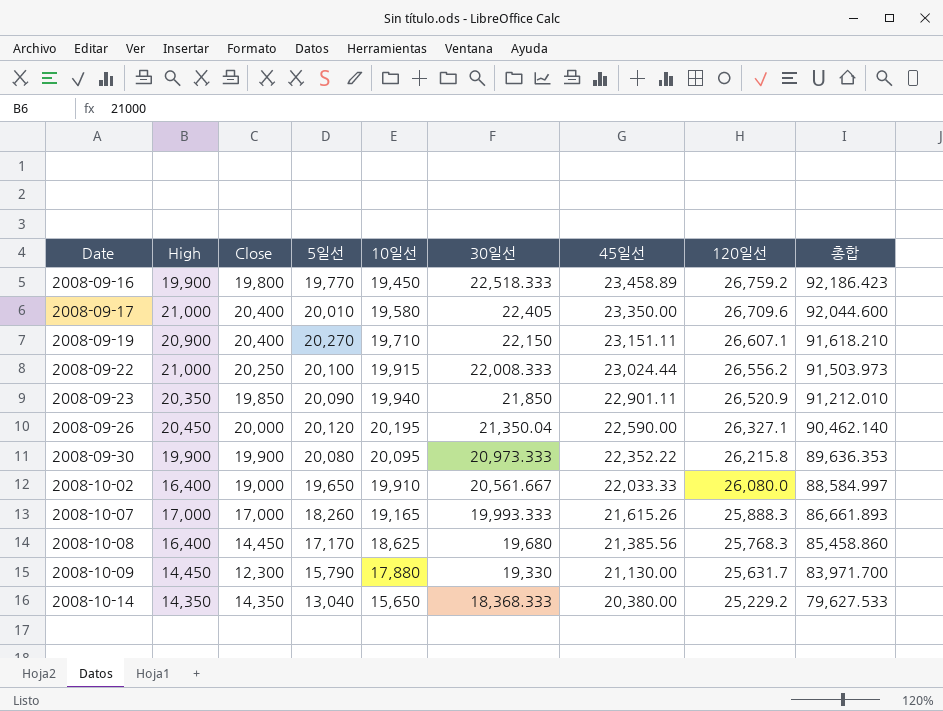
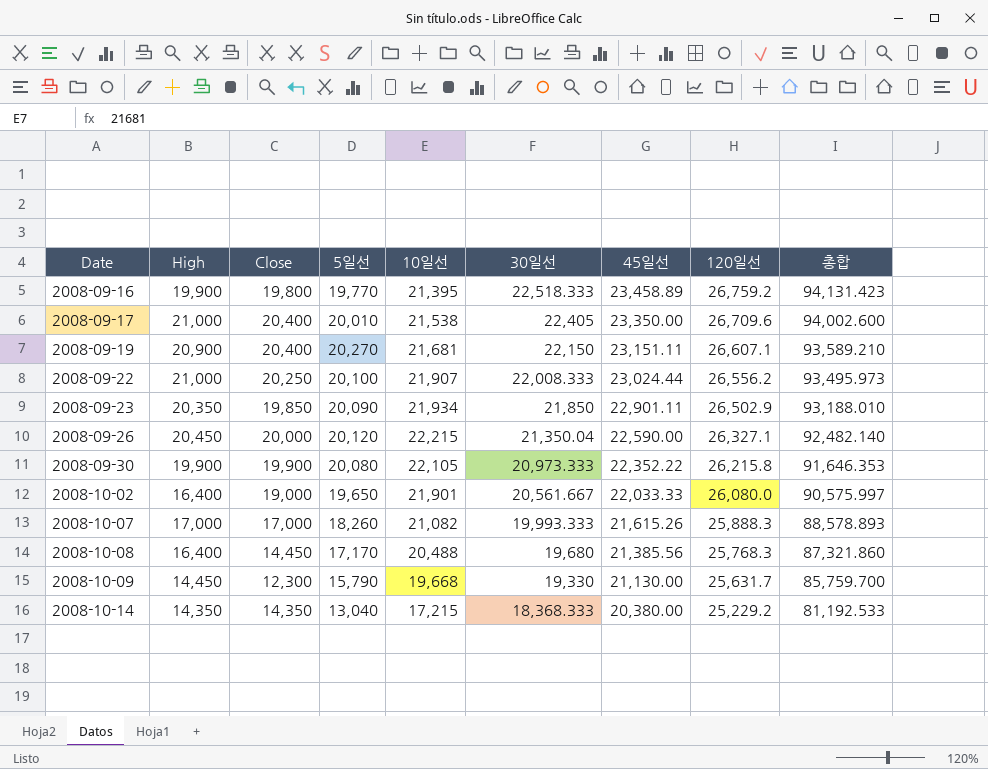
2008-09-16 | 10일선: 19,450 -> 21,395
2008-09-16 | 총합: 92,186.423 -> 94,131.423
2008-09-17 | 10일선: 19,580 -> 21,538
2008-09-17 | 총합: 92,044.600 -> 94,002.600
2008-09-19 | 10일선: 19,710 -> 21,681
2008-09-19 | 총합: 91,618.210 -> 93,589.210
2008-09-22 | 10일선: 19,915 -> 21,907
2008-09-22 | 총합: 91,503.973 -> 93,495.973
2008-09-23 | 10일선: 19,940 -> 21,934
2008-09-23 | 120일선: 26,520.9 -> 26,502.9
2008-09-23 | 총합: 91,212.010 -> 93,188.010
2008-09-26 | 10일선: 20,195 -> 22,215
2008-09-26 | 총합: 90,462.140 -> 92,482.140
2008-09-30 | 10일선: 20,095 -> 22,105
2008-09-30 | 총합: 89,636.353 -> 91,646.353
2008-10-02 | 10일선: 19,910 -> 21,901
2008-10-02 | 총합: 88,584.997 -> 90,575.997
2008-10-07 | 10일선: 19,165 -> 21,082
2008-10-07 | 총합: 86,661.893 -> 88,578.893
2008-10-08 | 10일선: 18,625 -> 20,488
2008-10-08 | 총합: 85,458.860 -> 87,321.860
2008-10-09 | 10일선: 17,880 -> 19,668
2008-10-09 | 총합: 83,971.700 -> 85,759.700
2008-10-14 | 10일선: 15,650 -> 17,215
2008-10-14 | 총합: 79,627.533 -> 81,192.533

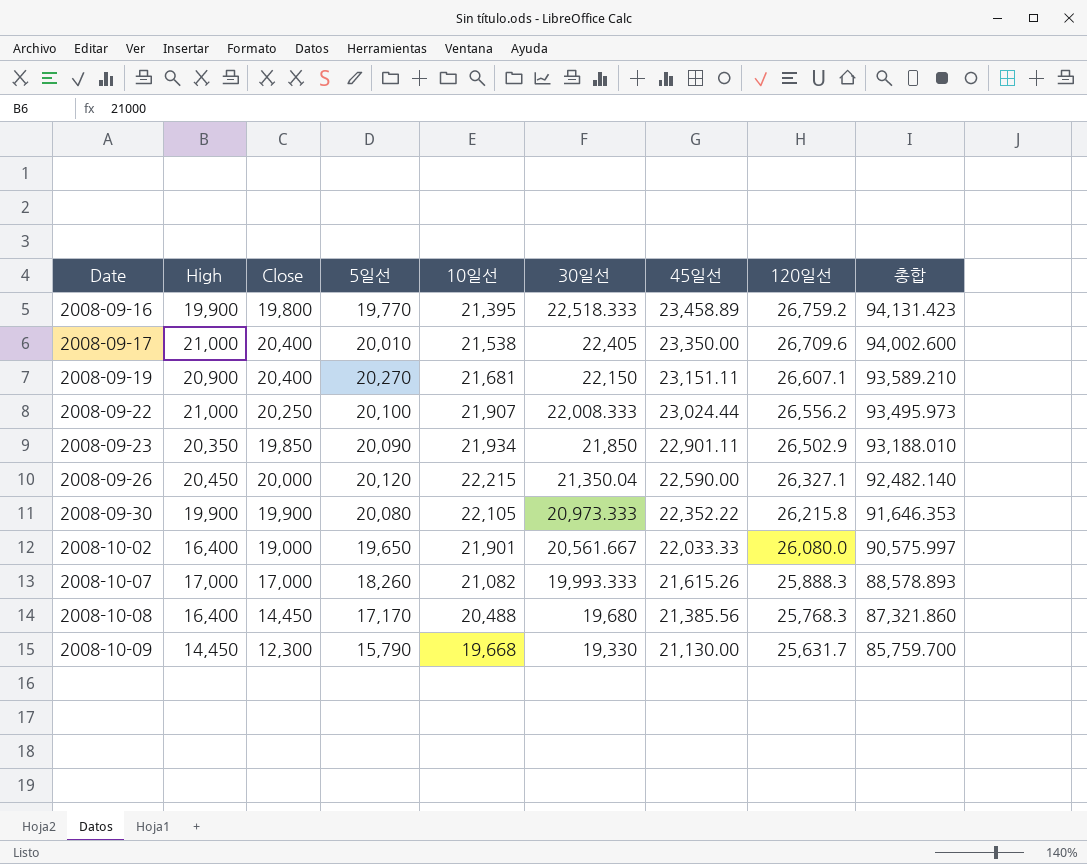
row 2008-10-14: 14,350 | 14,350 | 13,040 | 17,215 | 18,368.333 | 20,380.00 | 25,229.2 | 81,192.533 -> none

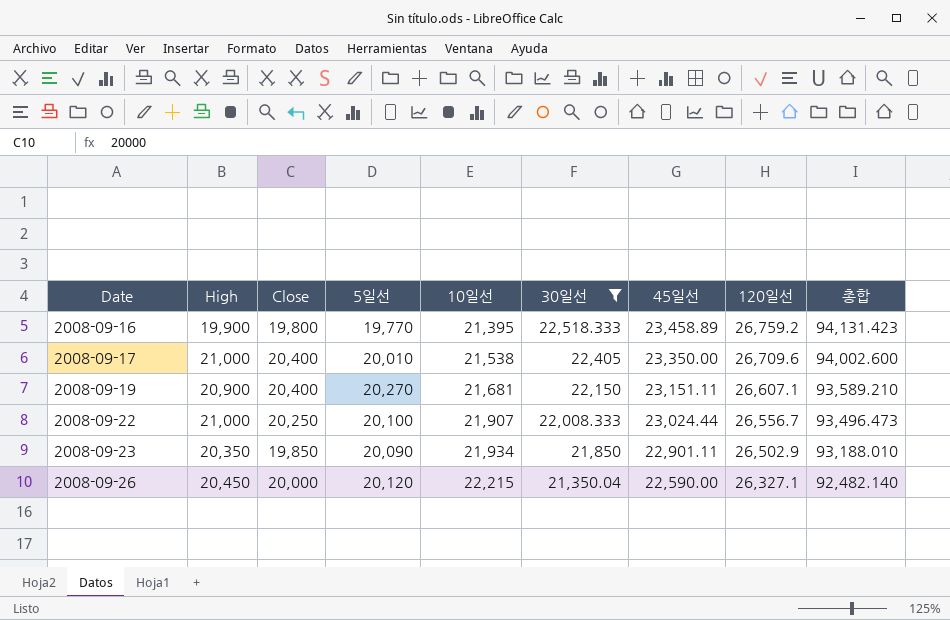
filter: none -> 30일선 >= 21,350.04
2008-09-22 | 120일선: 26,556.2 -> 26,556.7
2008-09-22 | 총합: 93,495.973 -> 93,496.473

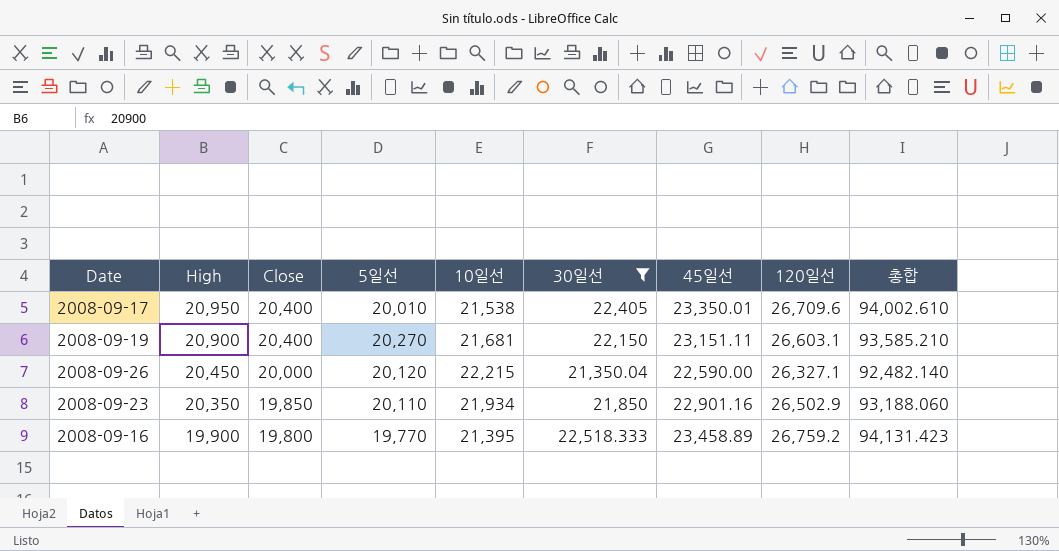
row order: Date ascending -> High descending
row 2008-09-22: 21,000 | 20,250 | 20,100 | 21,907 | 22,008.333 | 23,024.44 | 26,556.7 | 93,496.473 -> none
2008-09-17 | High: 21,000 -> 20,950
2008-09-17 | 45일선: 23,350.00 -> 23,350.01
2008-09-17 | 총합: 94,002.600 -> 94,002.610
2008-09-19 | 120일선: 26,607.1 -> 26,603.1
2008-09-19 | 총합: 93,589.210 -> 93,585.210
2008-09-23 | 5일선: 20,090 -> 20,110
2008-09-23 | 45일선: 22,901.11 -> 22,901.16
2008-09-23 | 총합: 93,188.010 -> 93,188.060

